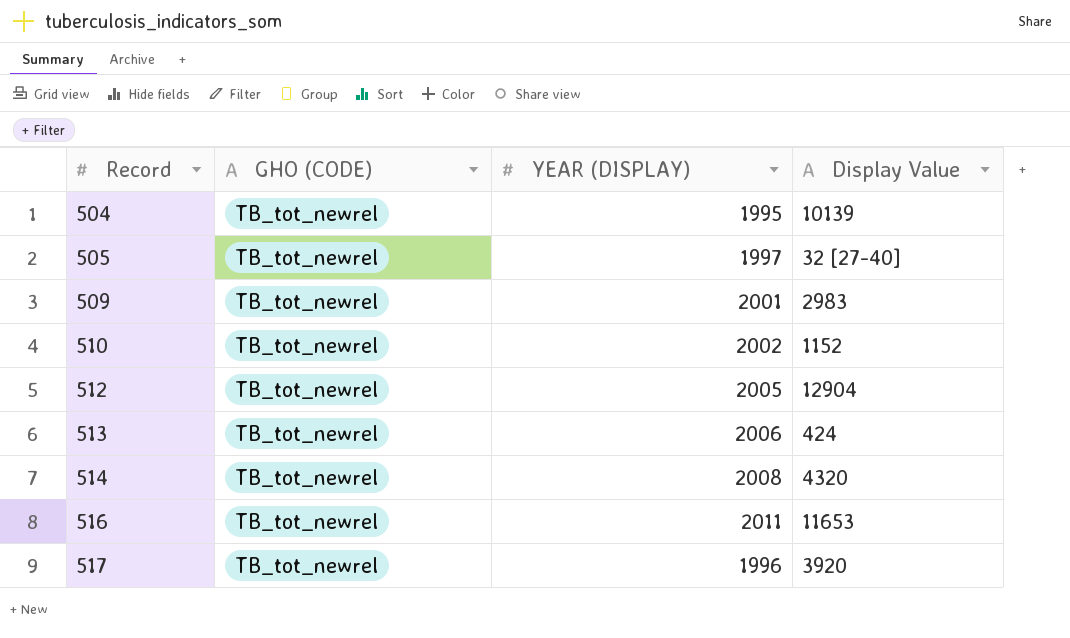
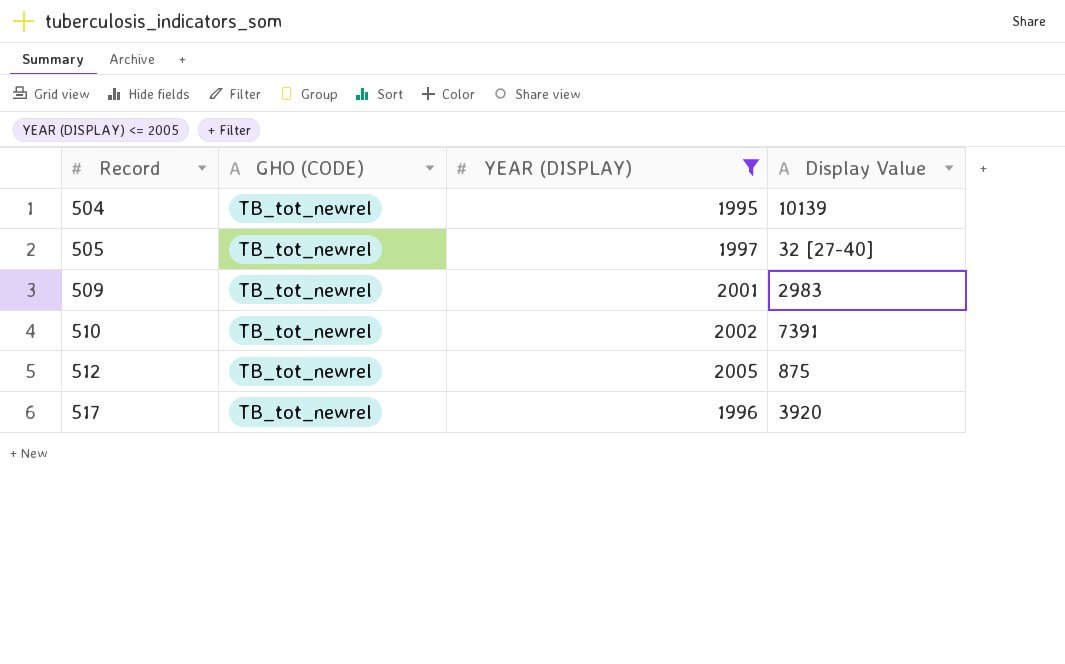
filter: none -> YEAR (DISPLAY) <= 2005
510 | Display Value: 1152 -> 7391
512 | Display Value: 12904 -> 875

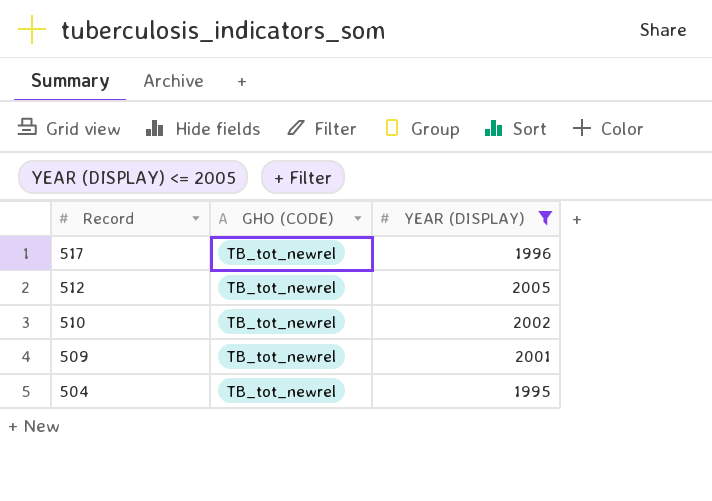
row order: Record ascending -> Record descending
column Display Value | position: 4 -> none
row 505: TB_tot_newrel | 1997 | 32 [27-40] -> none

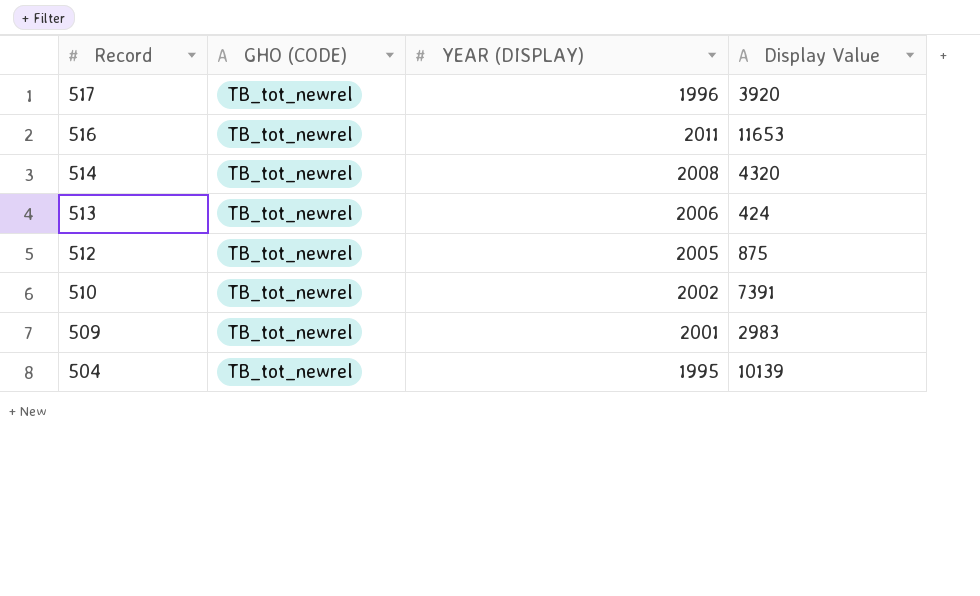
filter: YEAR (DISPLAY) <= 2005 -> none
column Display Value | position: none -> 4

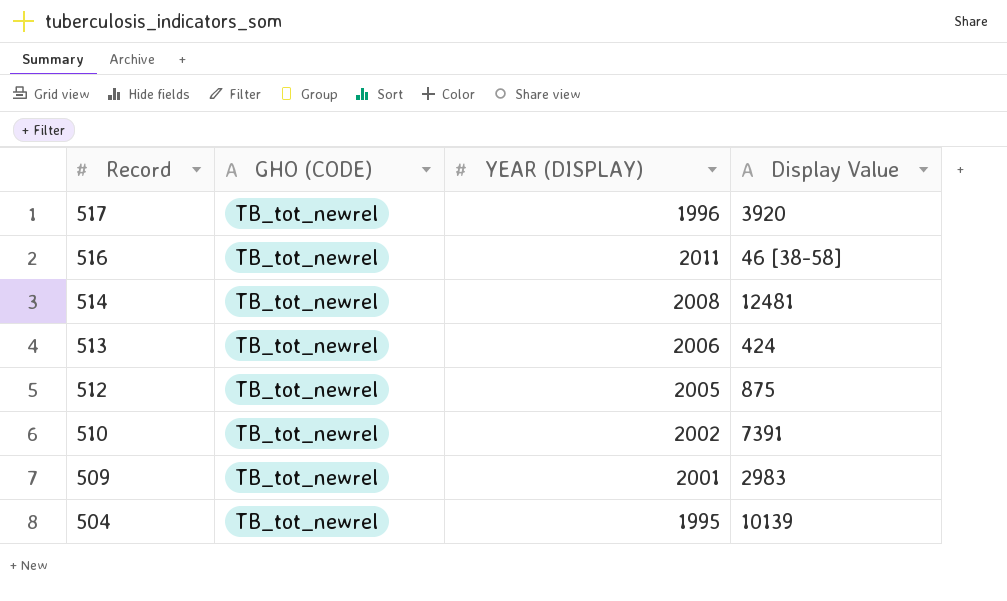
516 | Display Value: 11653 -> 46 [38-58]
514 | Display Value: 4320 -> 12481

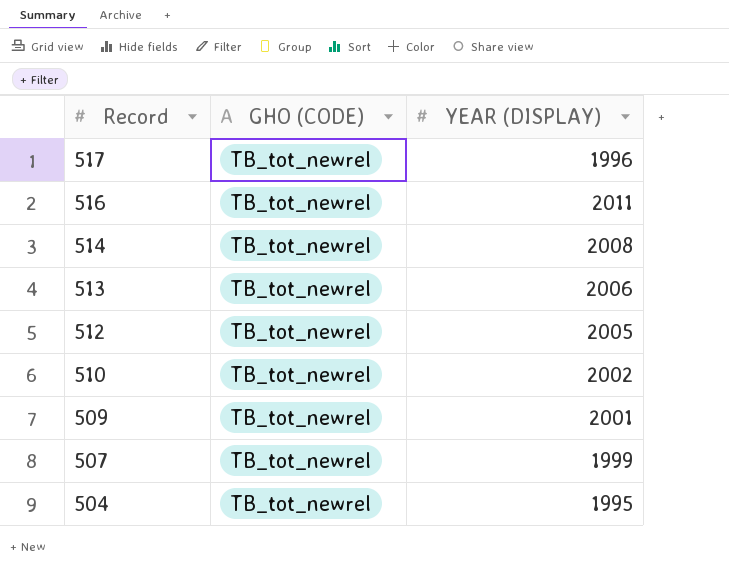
column Display Value | position: 4 -> none
row 507: none -> TB_tot_newrel | 1999

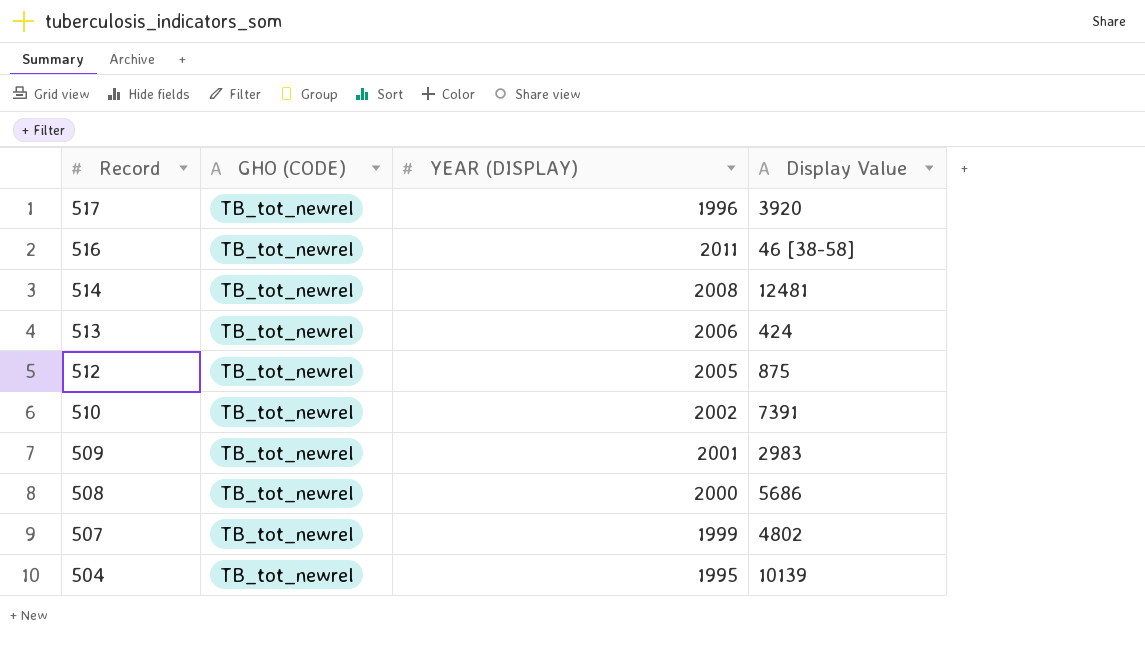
column Display Value | position: none -> 4
row 508: none -> TB_tot_newrel | 2000 | 5686

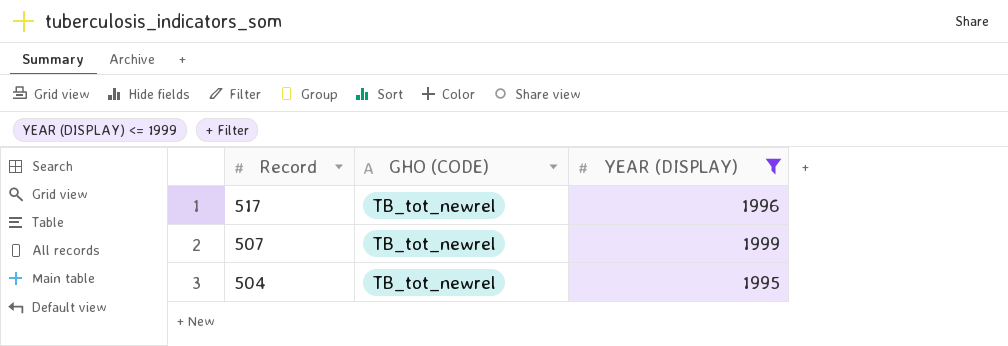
filter: none -> YEAR (DISPLAY) <= 1999
column Display Value | position: 4 -> none

